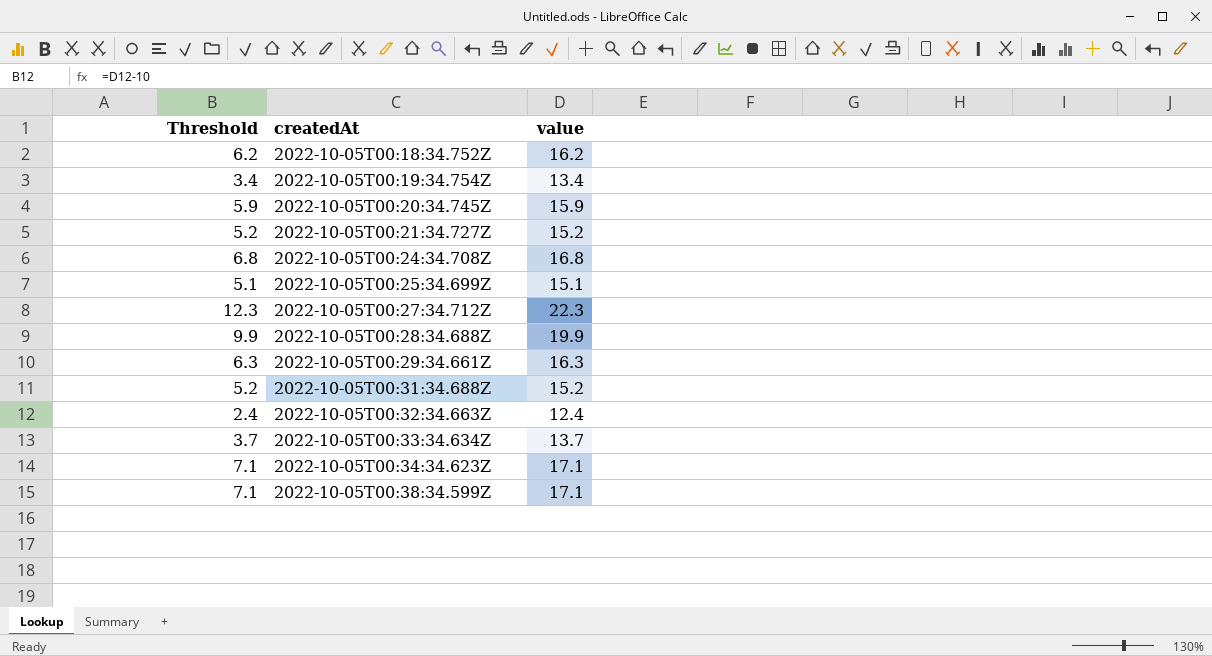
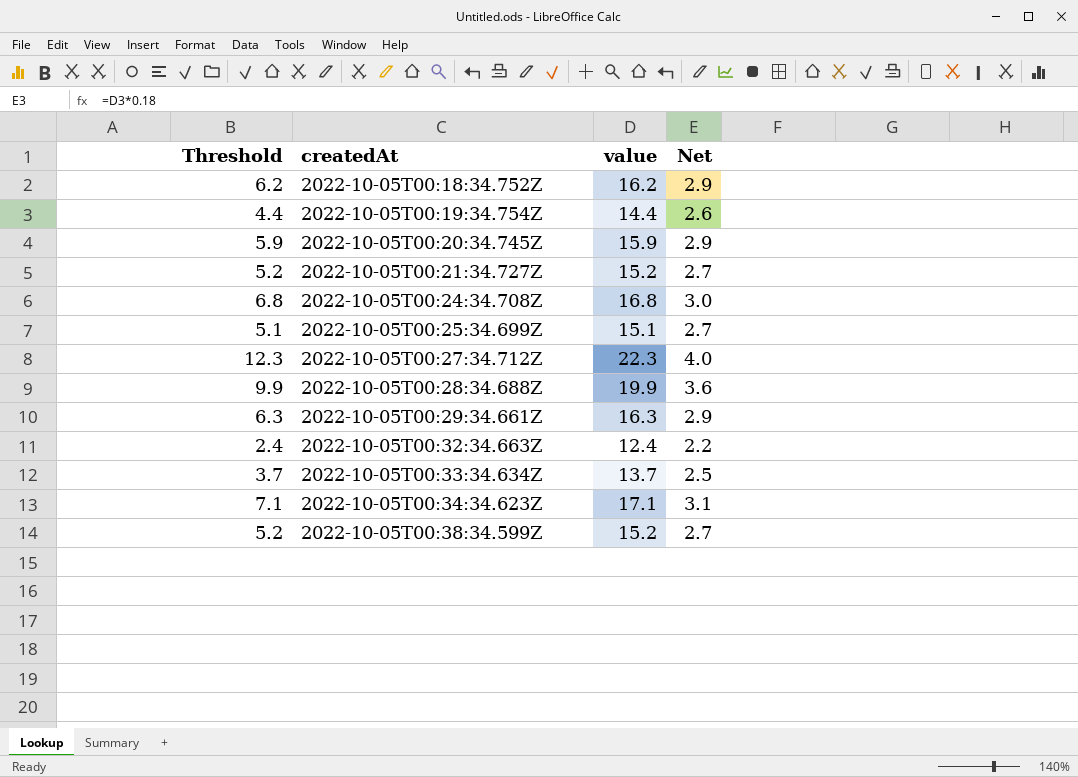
column Net | formula: none -> [value] * 0.18
row 2022-10-05T00:31:34.688Z: 5.2 | 15.2 -> none
2022-10-05T00:19:34.754Z | Threshold: 3.4 -> 4.4
2022-10-05T00:19:34.754Z | value: 13.4 -> 14.4
2022-10-05T00:38:34.599Z | Threshold: 7.1 -> 5.2
2022-10-05T00:38:34.599Z | value: 17.1 -> 15.2

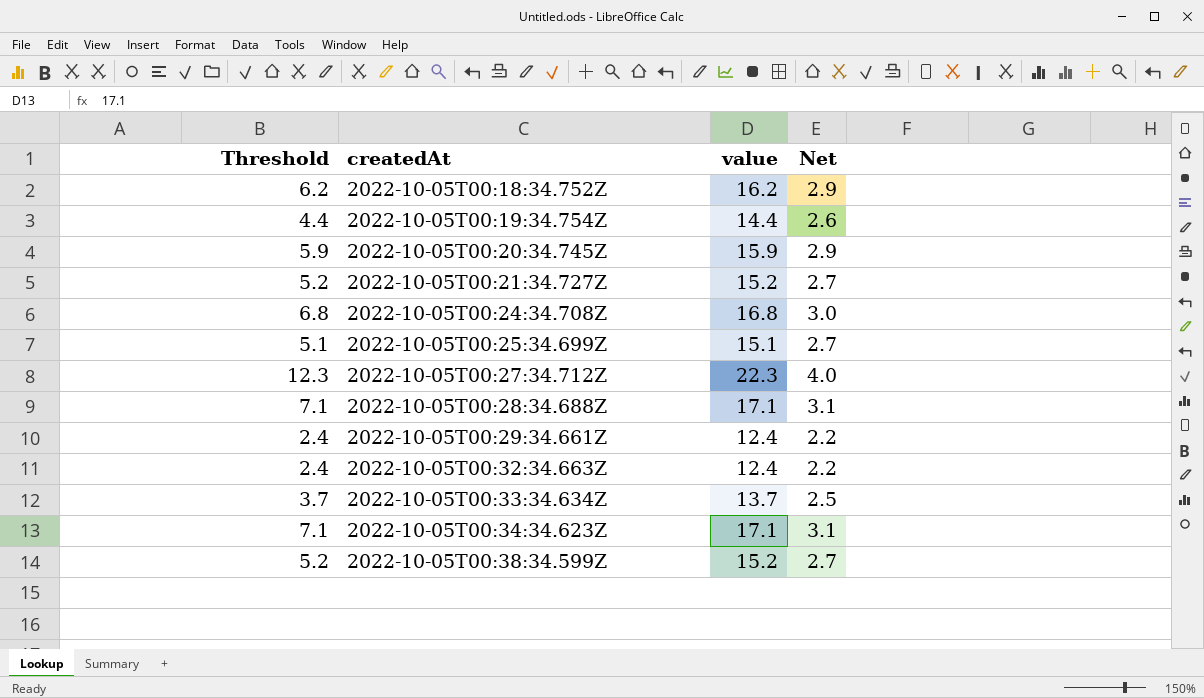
2022-10-05T00:28:34.688Z | Threshold: 9.9 -> 7.1
2022-10-05T00:28:34.688Z | value: 19.9 -> 17.1
2022-10-05T00:28:34.688Z | Net: 3.6 -> 3.1
2022-10-05T00:29:34.661Z | Threshold: 6.3 -> 2.4
2022-10-05T00:29:34.661Z | value: 16.3 -> 12.4
2022-10-05T00:29:34.661Z | Net: 2.9 -> 2.2

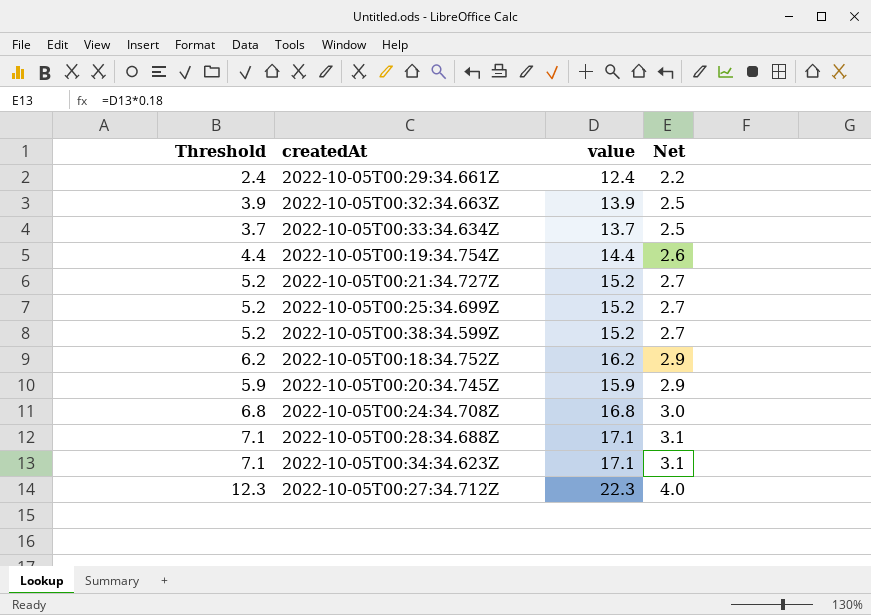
row order: createdAt ascending -> Net ascending
2022-10-05T00:32:34.663Z | Threshold: 2.4 -> 3.9
2022-10-05T00:32:34.663Z | value: 12.4 -> 13.9
2022-10-05T00:32:34.663Z | Net: 2.2 -> 2.5
2022-10-05T00:25:34.699Z | Threshold: 5.1 -> 5.2
2022-10-05T00:25:34.699Z | value: 15.1 -> 15.2

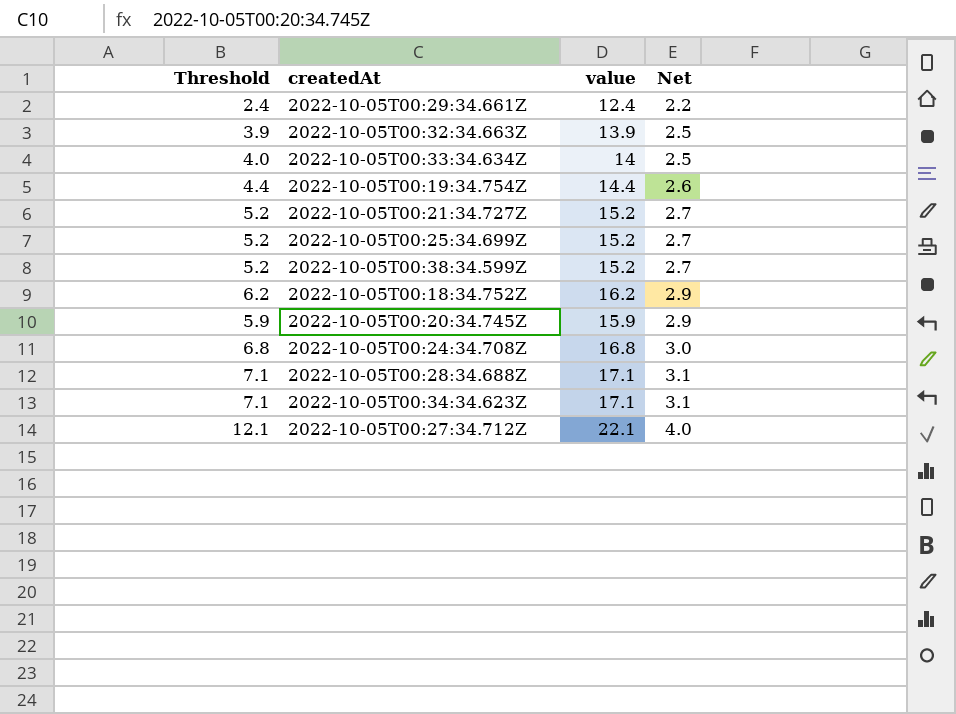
2022-10-05T00:33:34.634Z | Threshold: 3.7 -> 4.0
2022-10-05T00:33:34.634Z | value: 13.7 -> 14
2022-10-05T00:27:34.712Z | Threshold: 12.3 -> 12.1
2022-10-05T00:27:34.712Z | value: 22.3 -> 22.1

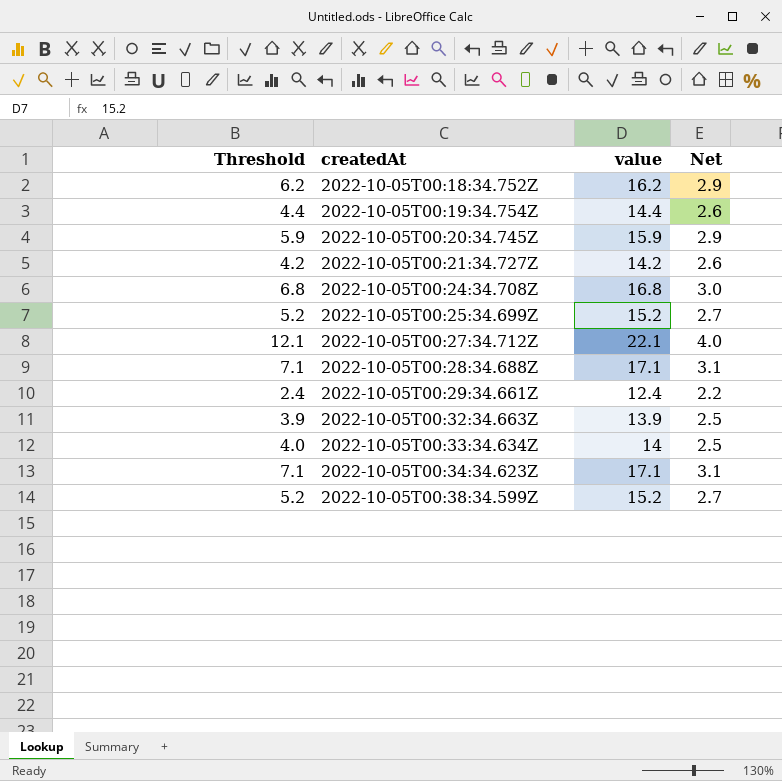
row order: Net ascending -> createdAt ascending
2022-10-05T00:21:34.727Z | Threshold: 5.2 -> 4.2
2022-10-05T00:21:34.727Z | value: 15.2 -> 14.2
2022-10-05T00:21:34.727Z | Net: 2.7 -> 2.6

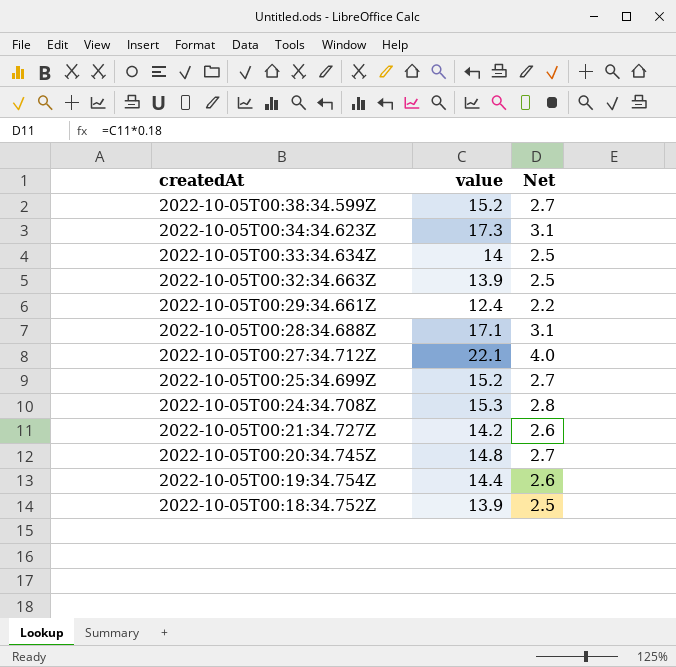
row order: createdAt ascending -> createdAt descending
column Threshold | formula: [value] - 10 -> none
2022-10-05T00:34:34.623Z | value: 17.1 -> 17.3
2022-10-05T00:24:34.708Z | value: 16.8 -> 15.3
2022-10-05T00:24:34.708Z | Net: 3.0 -> 2.8
2022-10-05T00:20:34.745Z | value: 15.9 -> 14.8
2022-10-05T00:20:34.745Z | Net: 2.9 -> 2.7
2022-10-05T00:18:34.752Z | value: 16.2 -> 13.9
2022-10-05T00:18:34.752Z | Net: 2.9 -> 2.5

